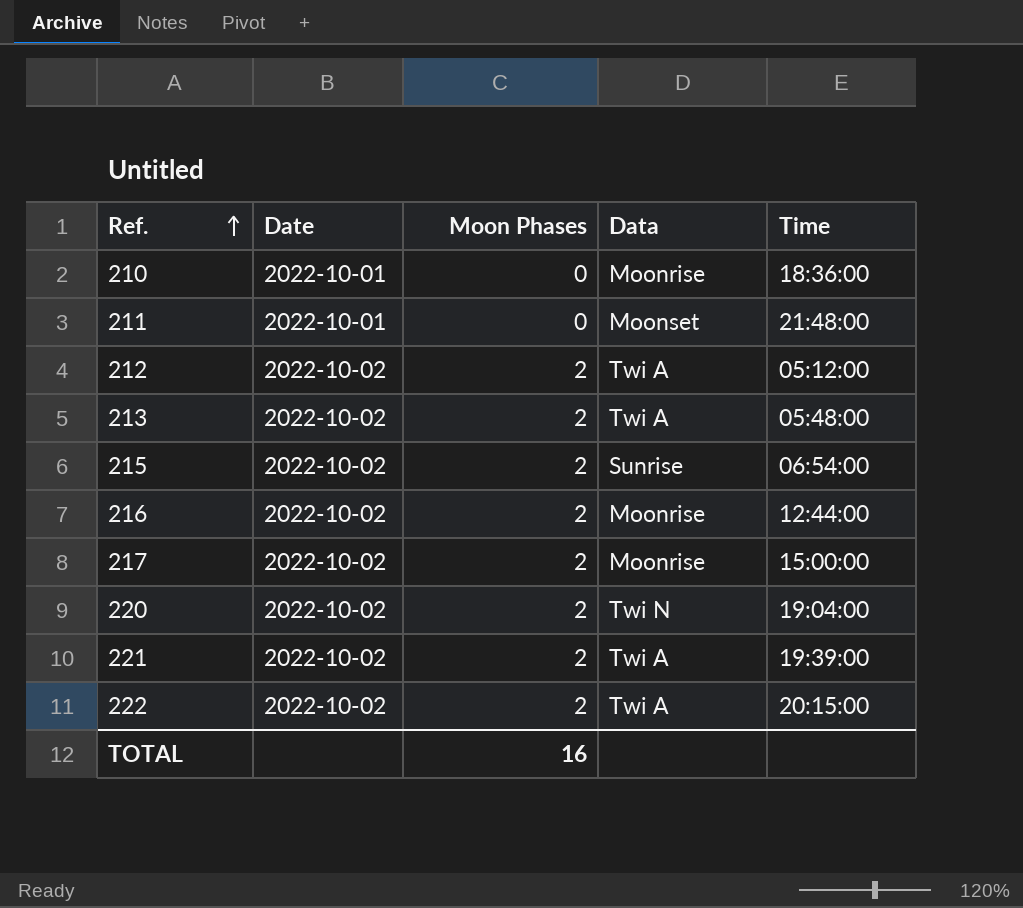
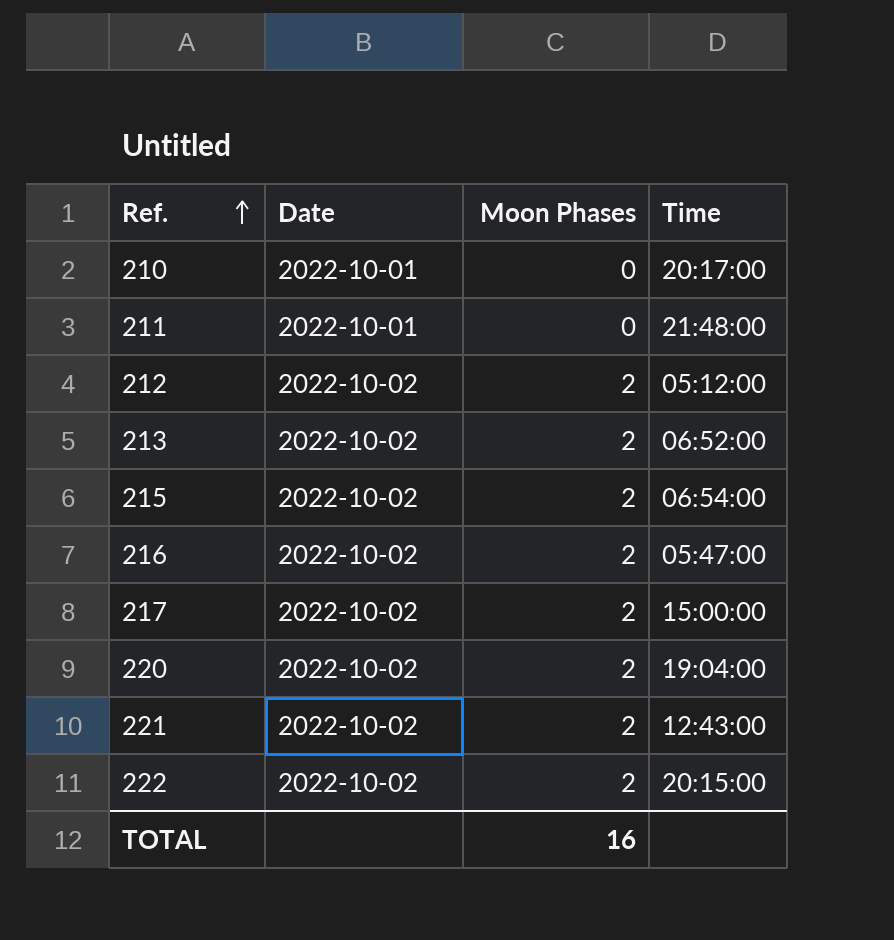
column Data | position: 4 -> none
210 | Time: 18:36:00 -> 20:17:00
213 | Time: 05:48:00 -> 06:52:00
216 | Time: 12:44:00 -> 05:47:00
221 | Time: 19:39:00 -> 12:43:00

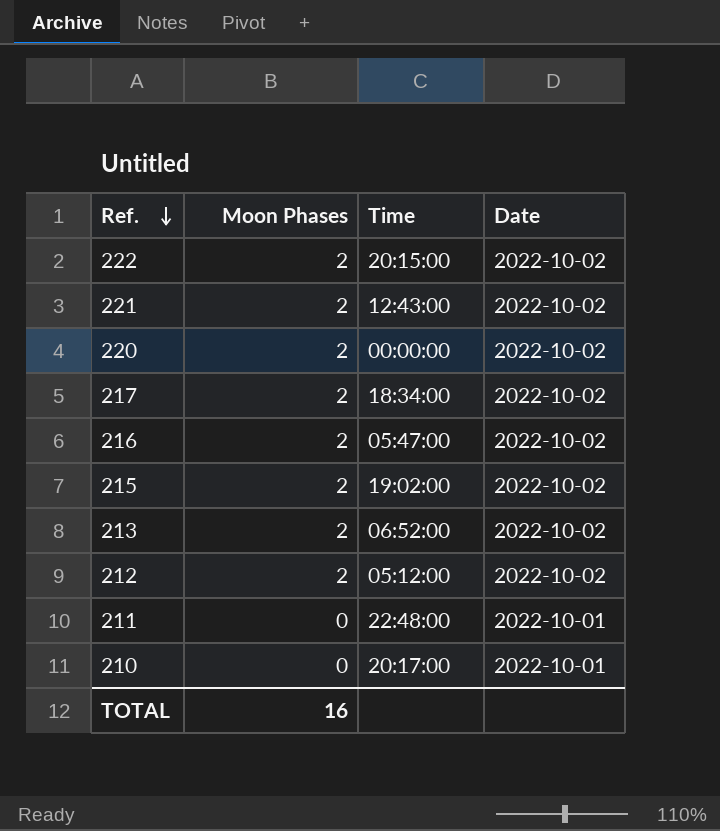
row order: Ref. ascending -> Ref. descending
column Date | position: 2 -> 4
220 | Time: 19:04:00 -> 00:00:00
217 | Time: 15:00:00 -> 18:34:00
215 | Time: 06:54:00 -> 19:02:00
211 | Time: 21:48:00 -> 22:48:00

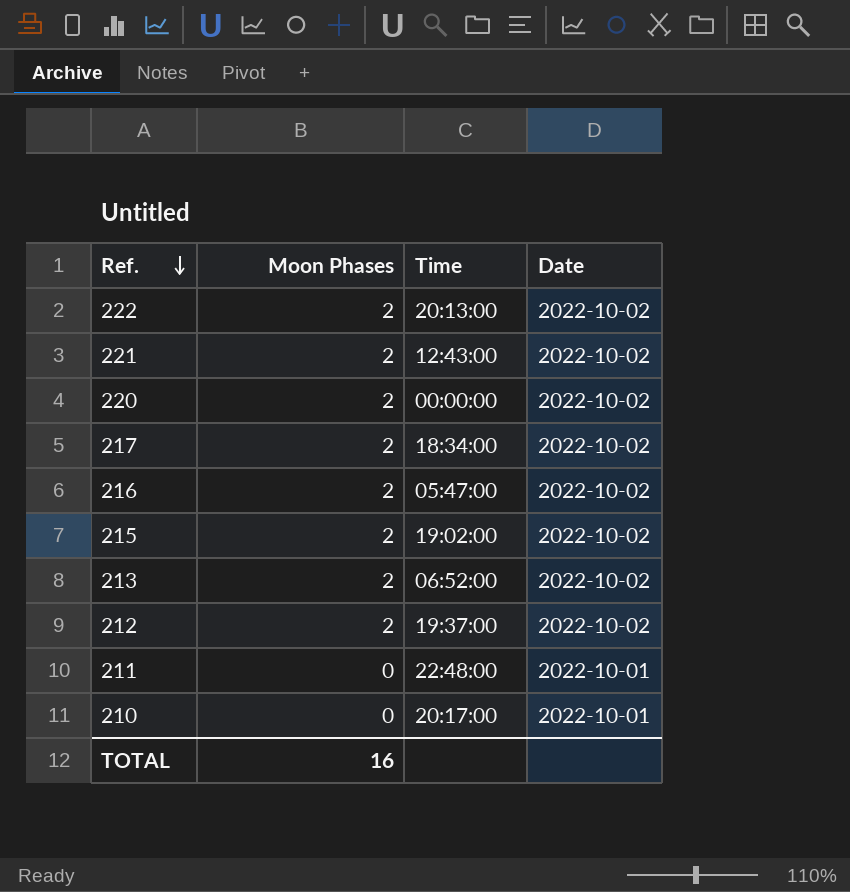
222 | Time: 20:15:00 -> 20:13:00
212 | Time: 05:12:00 -> 19:37:00

